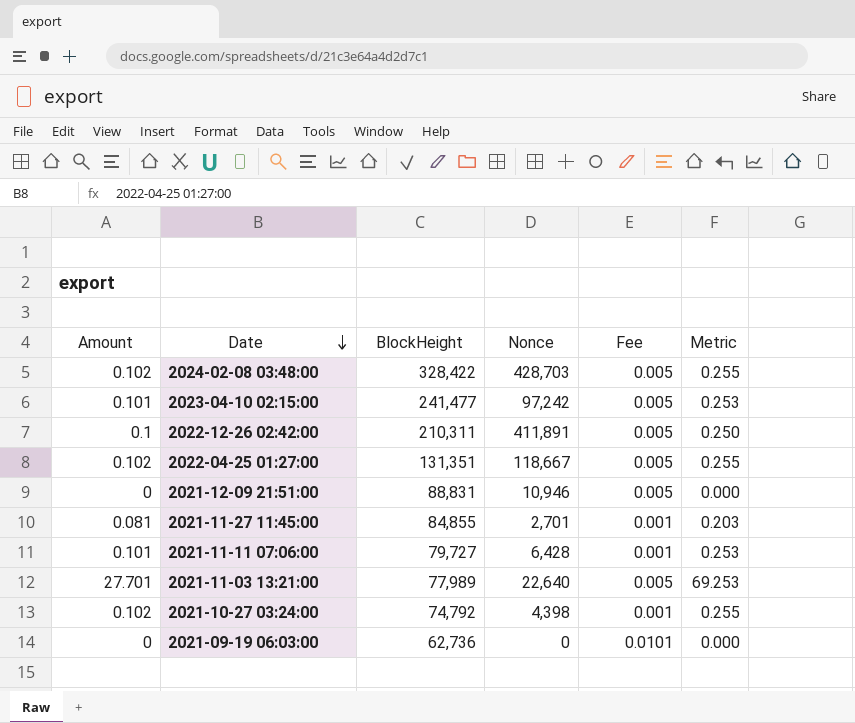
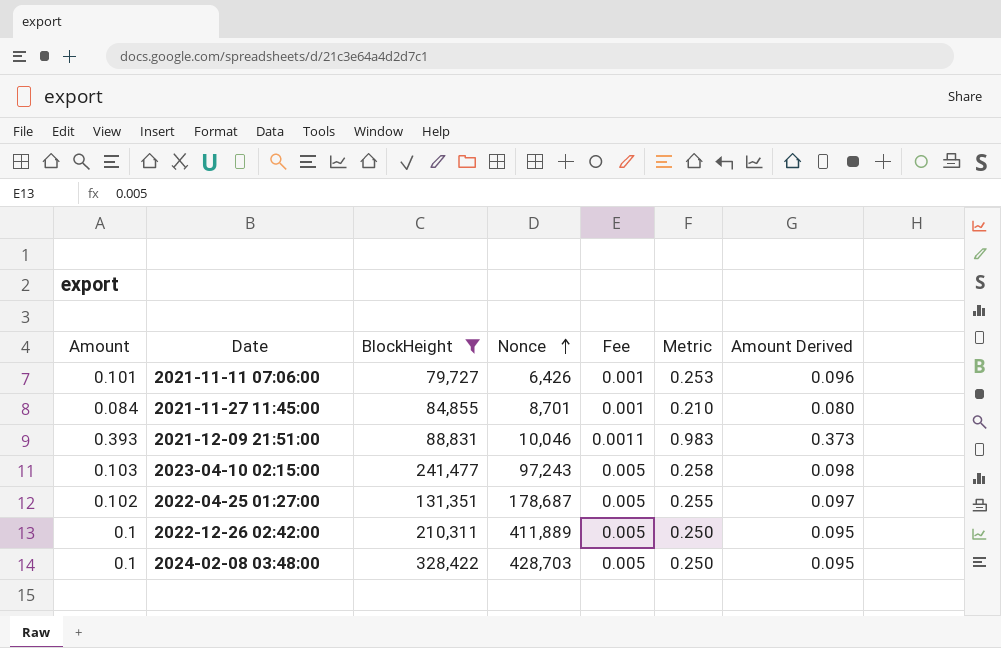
filter: none -> BlockHeight >= 79,727
row order: Date descending -> Nonce ascending
column Amount Derived | formula: none -> [Amount] * 0.95
2021-11-11 07:06:00 | Nonce: 6,428 -> 6,426
2021-11-27 11:45:00 | Amount: 0.081 -> 0.084
2021-11-27 11:45:00 | Nonce: 2,701 -> 8,701
2021-11-27 11:45:00 | Metric: 0.203 -> 0.210
2021-12-09 21:51:00 | Amount: 0 -> 0.393
2021-12-09 21:51:00 | Nonce: 10,946 -> 10,046
2021-12-09 21:51:00 | Fee: 0.005 -> 0.0011
2021-12-09 21:51:00 | Metric: 0.000 -> 0.983
2023-04-10 02:15:00 | Amount: 0.101 -> 0.103
2023-04-10 02:15:00 | Nonce: 97,242 -> 97,243
2023-04-10 02:15:00 | Metric: 0.253 -> 0.258
2022-04-25 01:27:00 | Nonce: 118,667 -> 178,687
2022-12-26 02:42:00 | Nonce: 411,891 -> 411,889
2024-02-08 03:48:00 | Amount: 0.102 -> 0.1
2024-02-08 03:48:00 | Metric: 0.255 -> 0.250

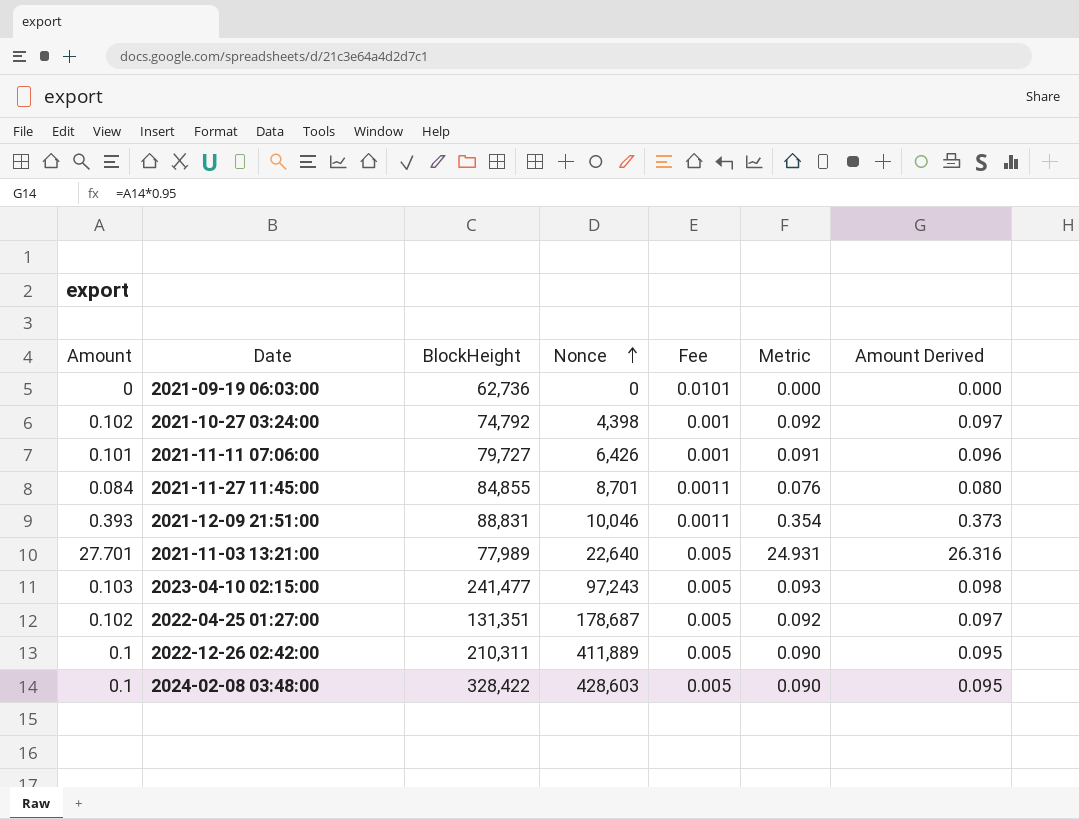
filter: BlockHeight >= 79,727 -> none
column Metric | formula: [Amount] * 2.5 -> [Amount] * 0.9
2021-11-27 11:45:00 | Fee: 0.001 -> 0.0011
2024-02-08 03:48:00 | Nonce: 428,703 -> 428,603

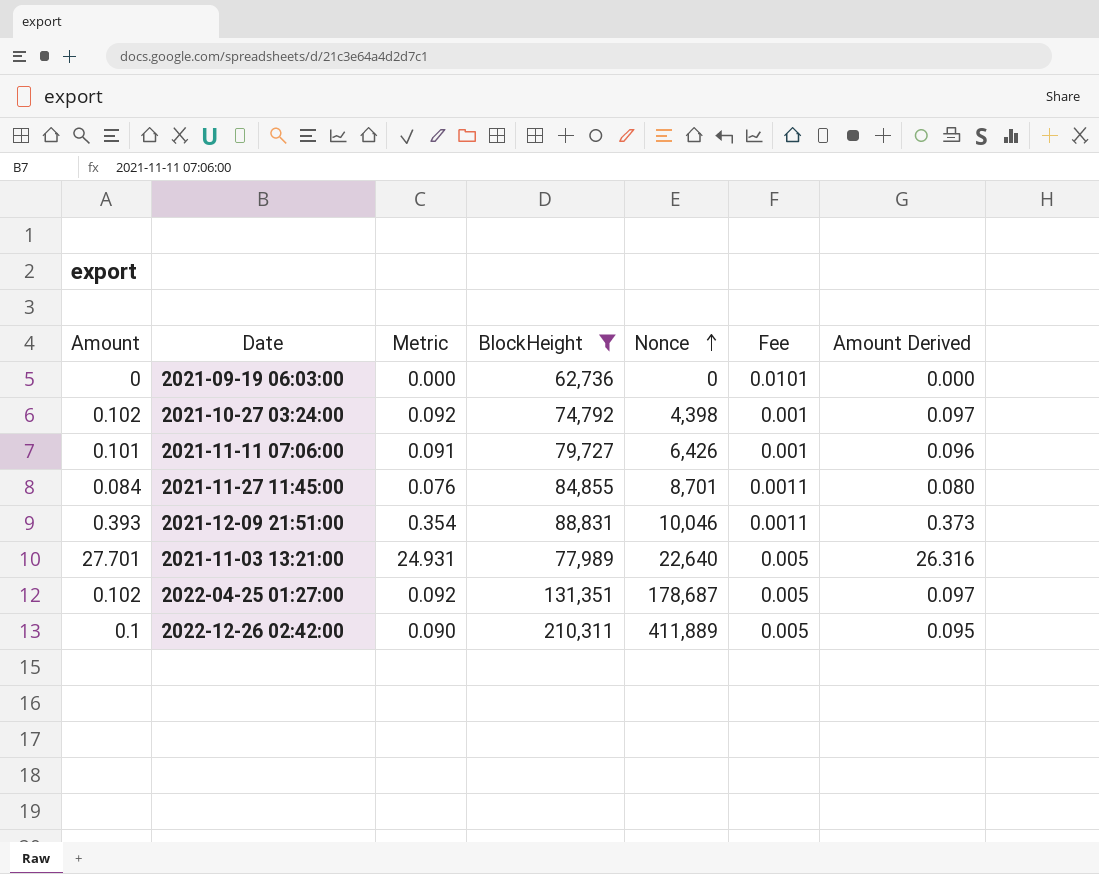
filter: none -> BlockHeight <= 210,311
column Metric | position: 6 -> 3

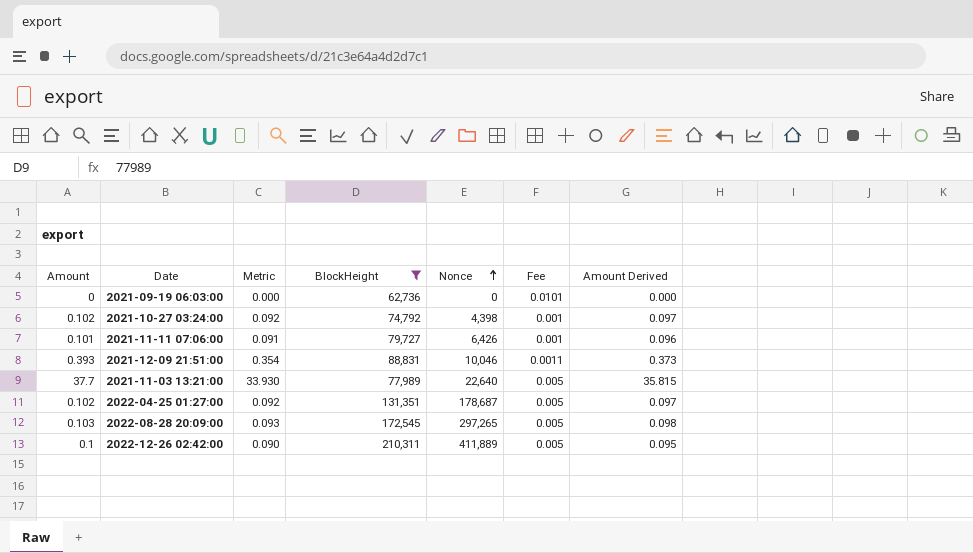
row 2021-11-27 11:45:00: 0.084 | 0.076 | 84,855 | 8,701 | 0.0011 | 0.080 -> none
2021-11-03 13:21:00 | Amount: 27.701 -> 37.7
2021-11-03 13:21:00 | Metric: 24.931 -> 33.930
2021-11-03 13:21:00 | Amount Derived: 26.316 -> 35.815
row 2022-08-28 20:09:00: none -> 0.103 | 0.093 | 172,545 | 297,265 | 0.005 | 0.098

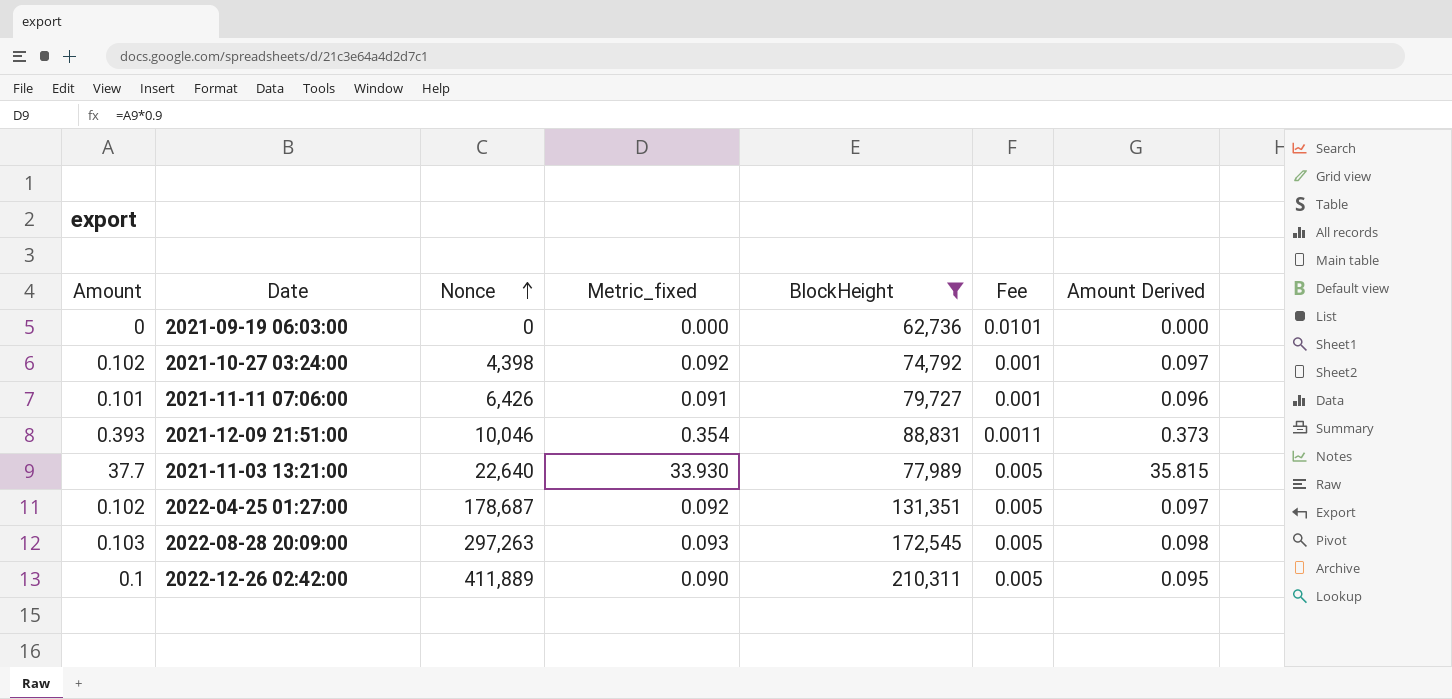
column Nonce | position: 5 -> 3
column name: Metric -> Metric_fixed
2022-08-28 20:09:00 | Nonce: 297,265 -> 297,263

